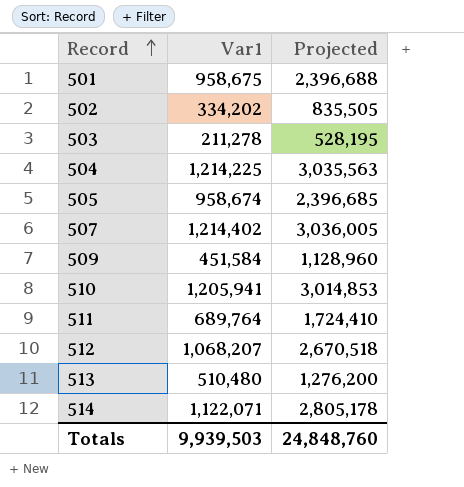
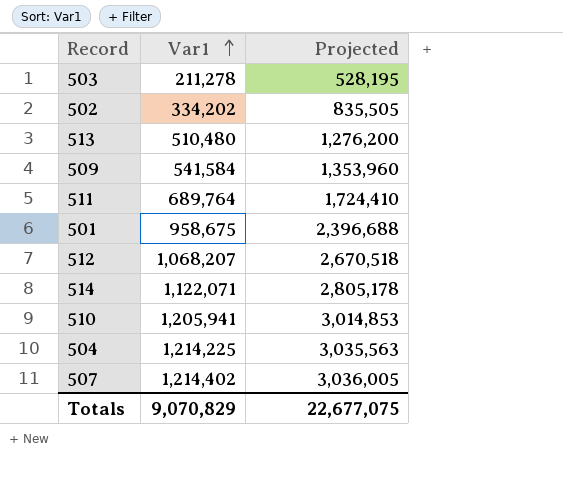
row order: Record ascending -> Var1 ascending
row 505: 958,674 | 2,396,685 -> none
509 | Var1: 451,584 -> 541,584
509 | Projected: 1,128,960 -> 1,353,960
Totals | Var1: 9,939,503 -> 9,070,829
Totals | Projected: 24,848,760 -> 22,677,075

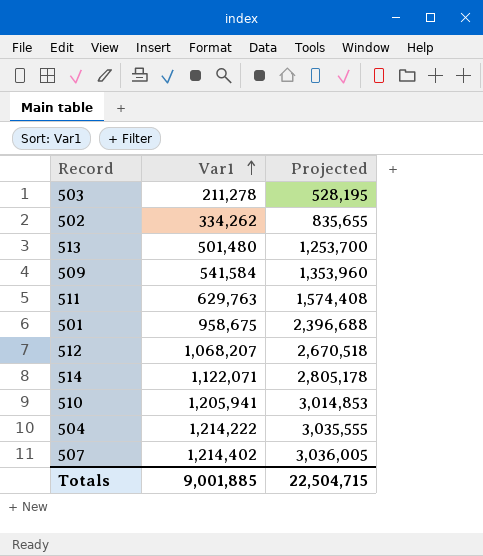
502 | Var1: 334,202 -> 334,262
502 | Projected: 835,505 -> 835,655
513 | Var1: 510,480 -> 501,480
513 | Projected: 1,276,200 -> 1,253,700
511 | Var1: 689,764 -> 629,763
511 | Projected: 1,724,410 -> 1,574,408
504 | Var1: 1,214,225 -> 1,214,222
504 | Projected: 3,035,563 -> 3,035,555
Totals | Var1: 9,070,829 -> 9,001,885
Totals | Projected: 22,677,075 -> 22,504,715

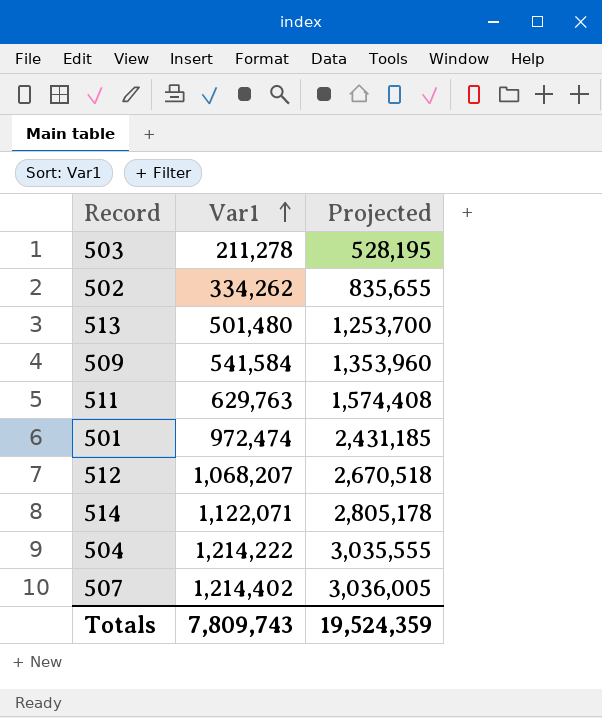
row 510: 1,205,941 | 3,014,853 -> none
501 | Var1: 958,675 -> 972,474
501 | Projected: 2,396,688 -> 2,431,185
Totals | Var1: 9,001,885 -> 7,809,743
Totals | Projected: 22,504,715 -> 19,524,359

